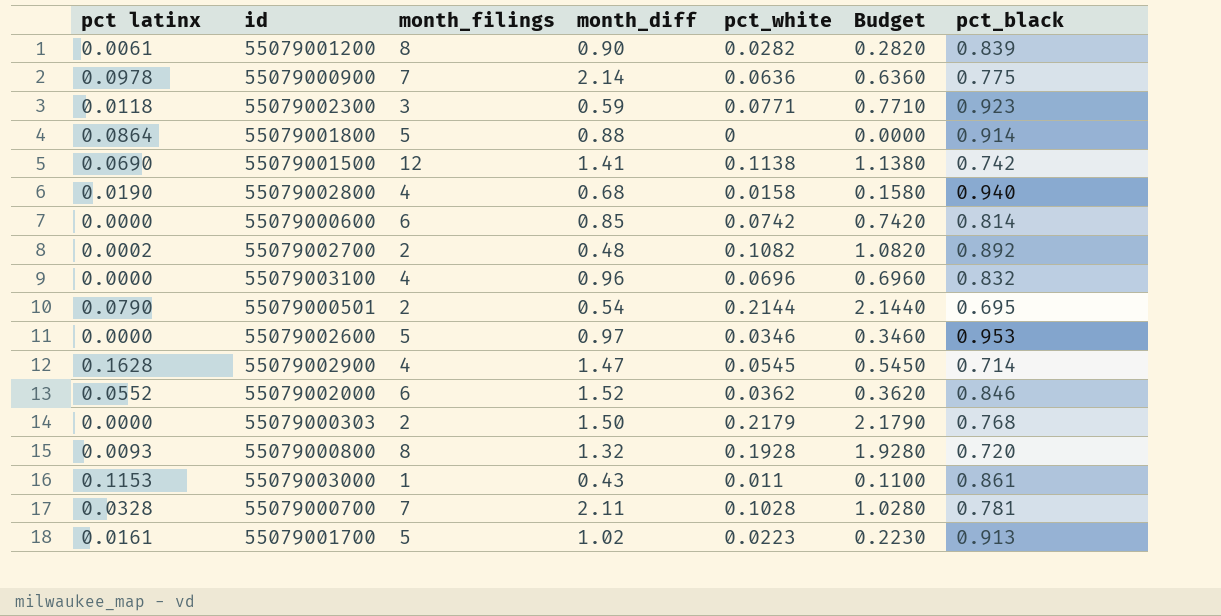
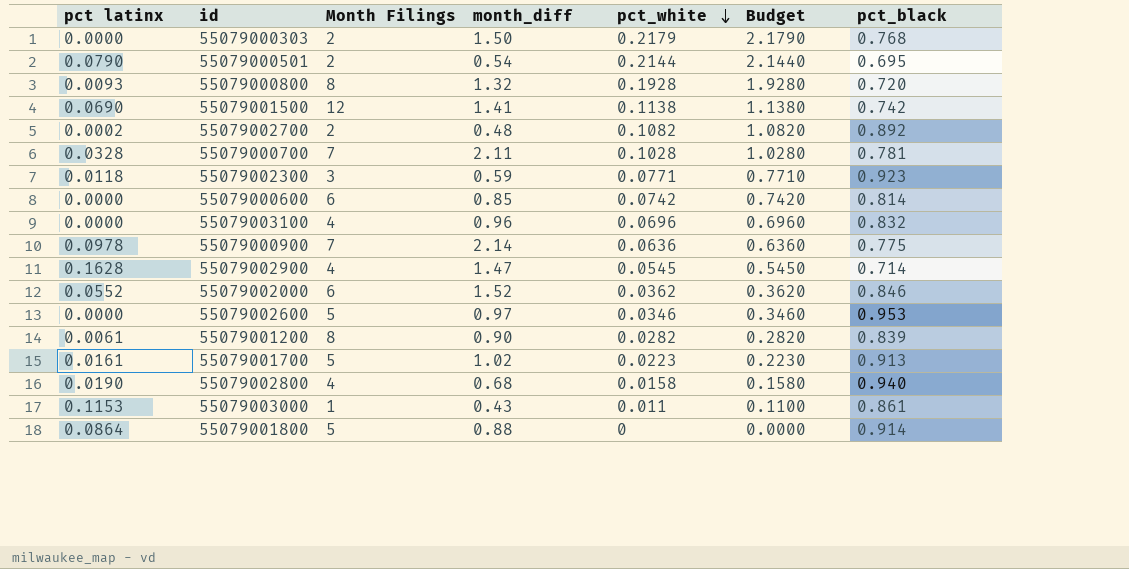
row order: none -> pct_white descending
column name: month_filings -> Month Filings

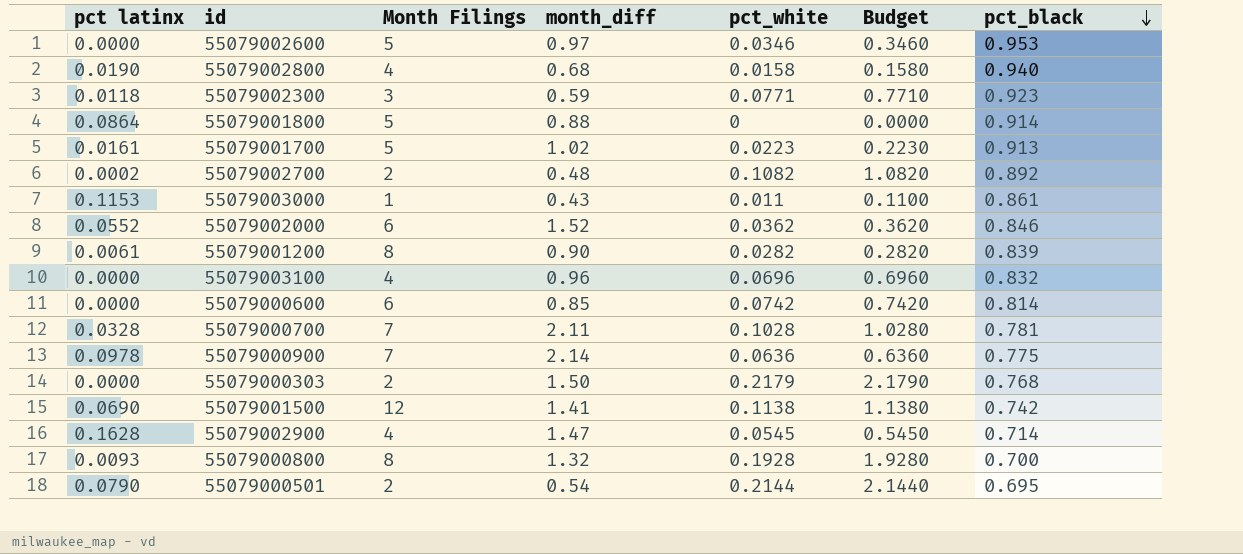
row order: pct_white descending -> pct_black descending
55079000800 | pct_black: 0.720 -> 0.700

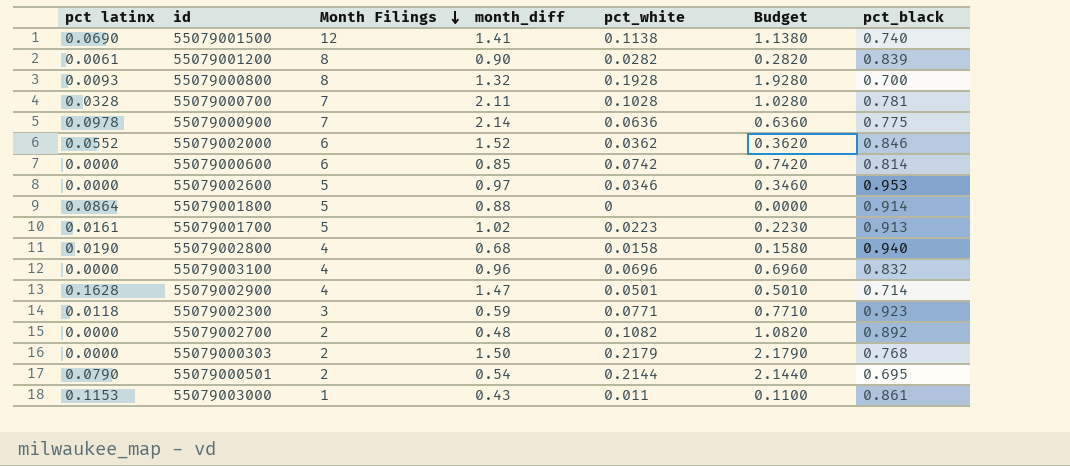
row order: pct_black descending -> Month Filings descending
55079001500 | pct_black: 0.742 -> 0.740
55079002900 | pct_white: 0.0545 -> 0.0501
55079002900 | Budget: 0.5450 -> 0.5010
55079002700 | pct latinx: 0.0002 -> 0.0000

